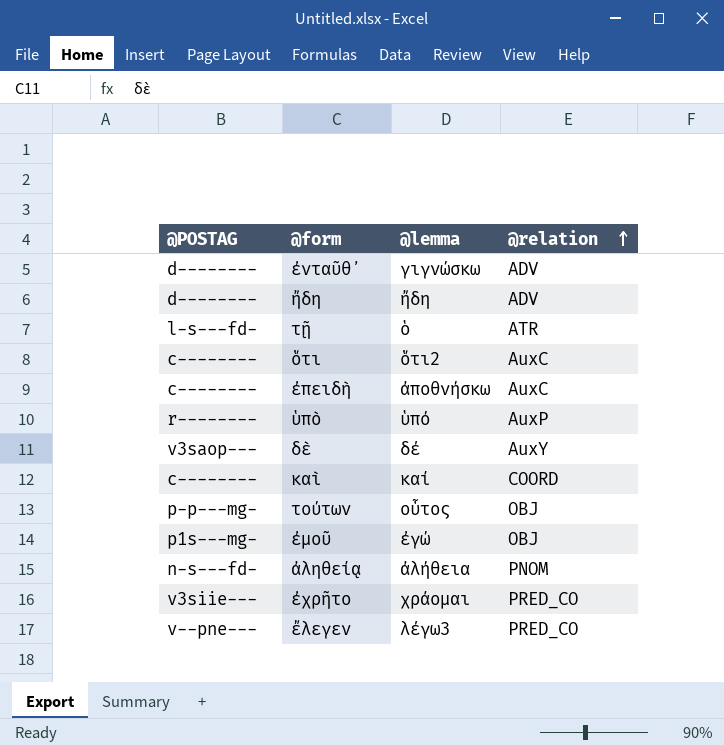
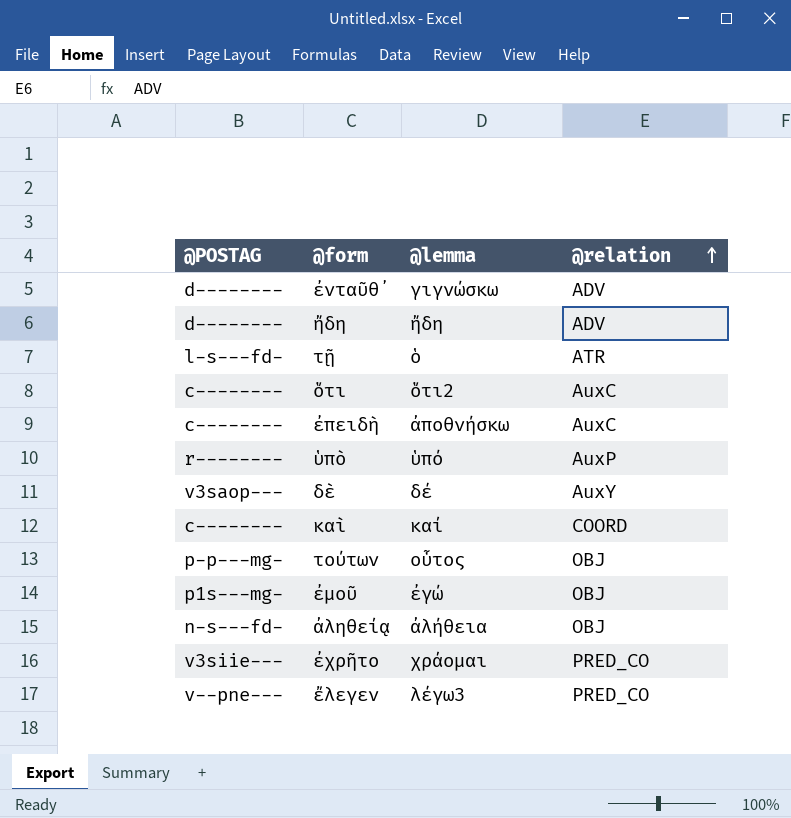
ἀληθείᾳ | @relation: PNOM -> OBJ

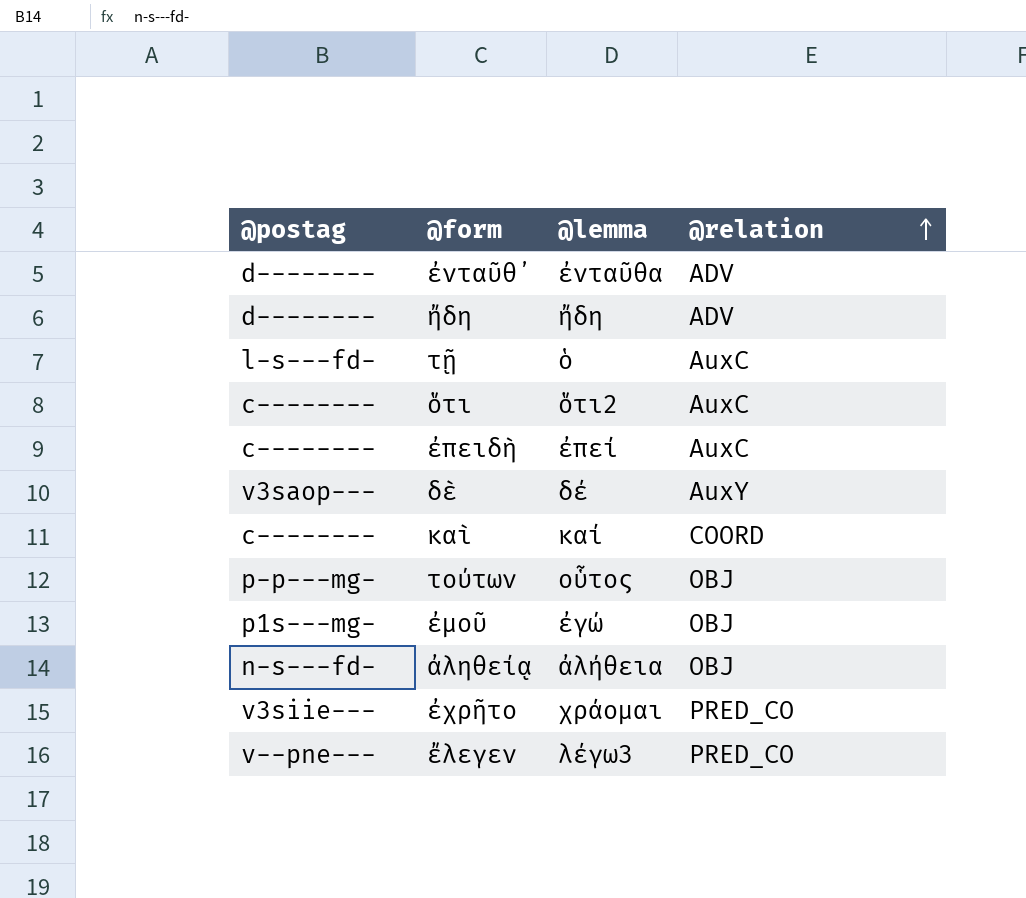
column name: @POSTAG -> @postag
row ὑπὸ: r-------- | ὑπό | AuxP -> none
ἐνταῦθ᾽ | @lemma: γιγνώσκω -> ἐνταῦθα
τῇ | @relation: ATR -> AuxC
ἐπειδὴ | @lemma: ἀποθνήσκω -> ἐπεί

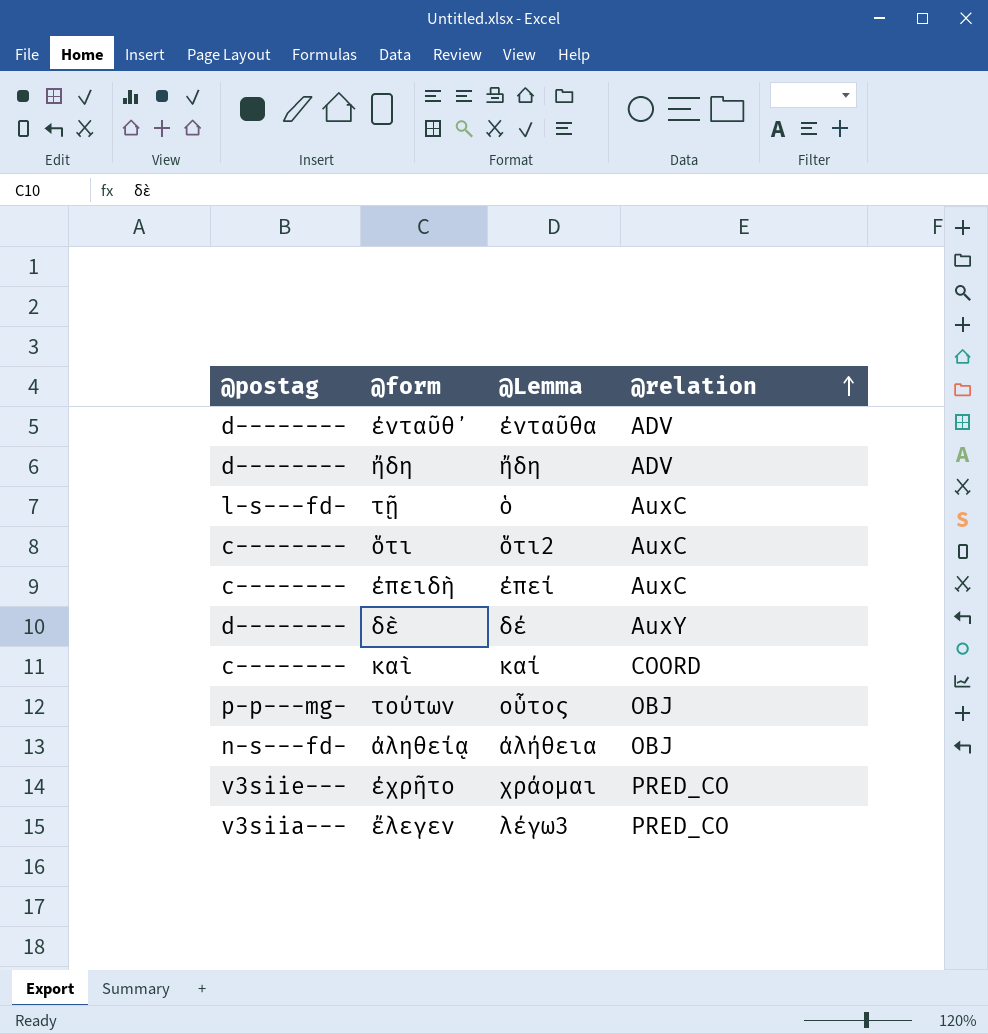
column name: @lemma -> @Lemma
row ἐμοῦ: p1s---mg- | ἐγώ | OBJ -> none
δὲ | @postag: v3saop--- -> d--------
ἔλεγεν | @postag: v--pne--- -> v3siia---

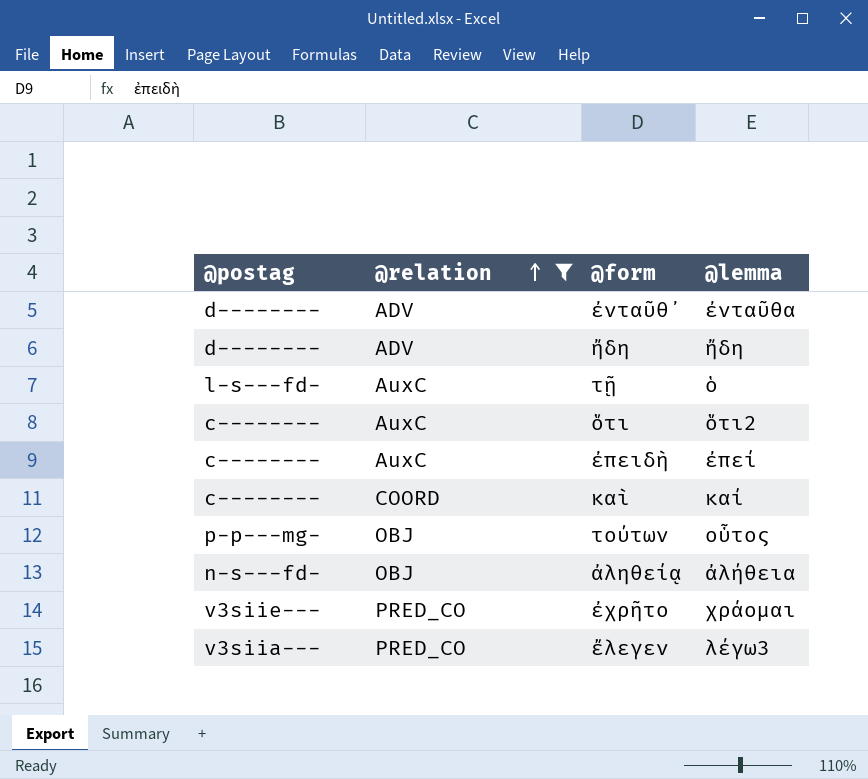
filter: none -> @relation != AuxY
column @relation | position: 4 -> 2
column name: @Lemma -> @lemma

